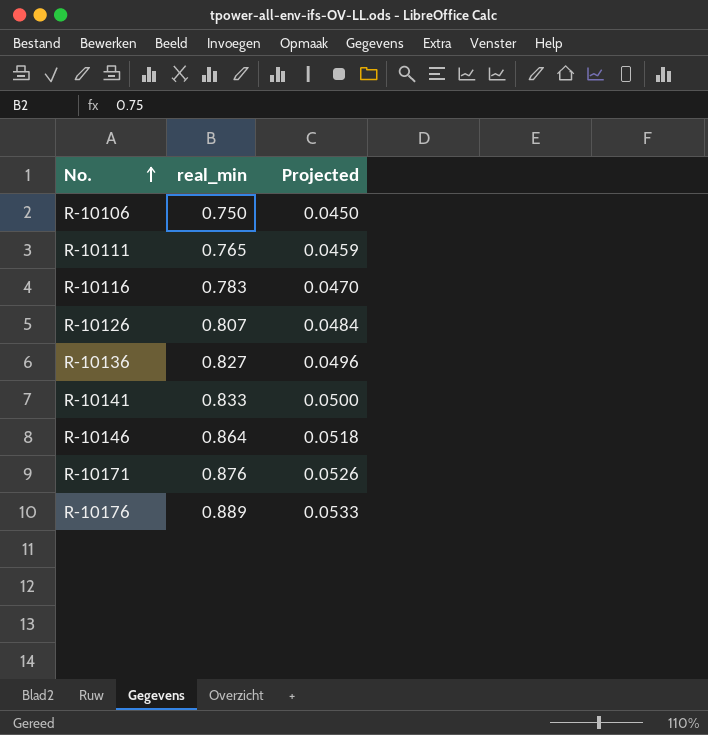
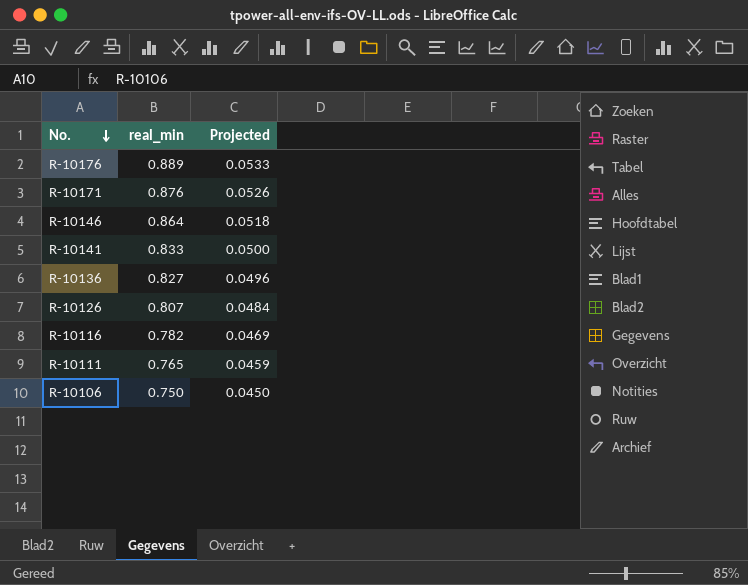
row order: No. ascending -> No. descending
R-10116 | real_min: 0.783 -> 0.782
R-10116 | Projected: 0.0470 -> 0.0469

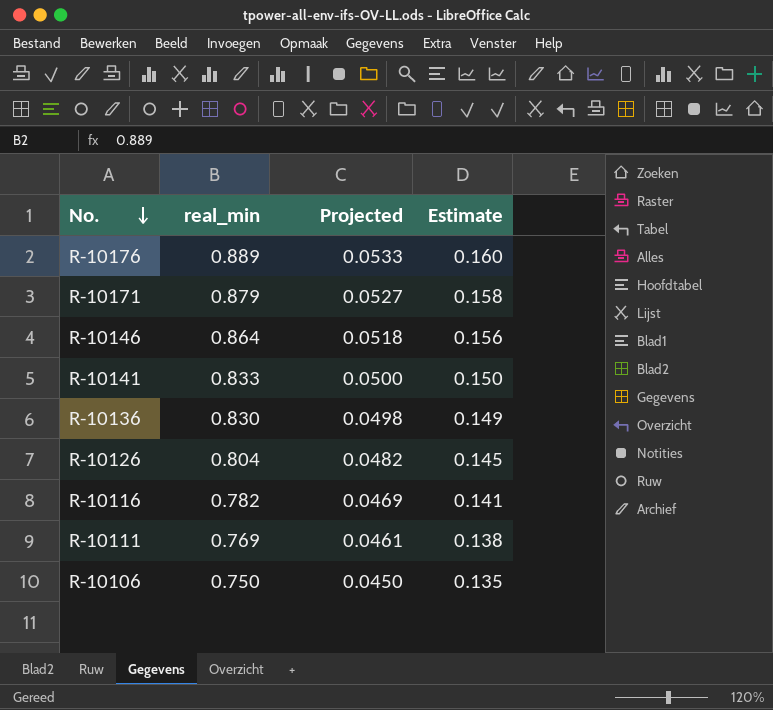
column Estimate | formula: none -> [real_min] * 0.18
R-10171 | real_min: 0.876 -> 0.879
R-10171 | Projected: 0.0526 -> 0.0527
R-10136 | real_min: 0.827 -> 0.830
R-10136 | Projected: 0.0496 -> 0.0498
R-10126 | real_min: 0.807 -> 0.804
R-10126 | Projected: 0.0484 -> 0.0482
R-10111 | real_min: 0.765 -> 0.769
R-10111 | Projected: 0.0459 -> 0.0461

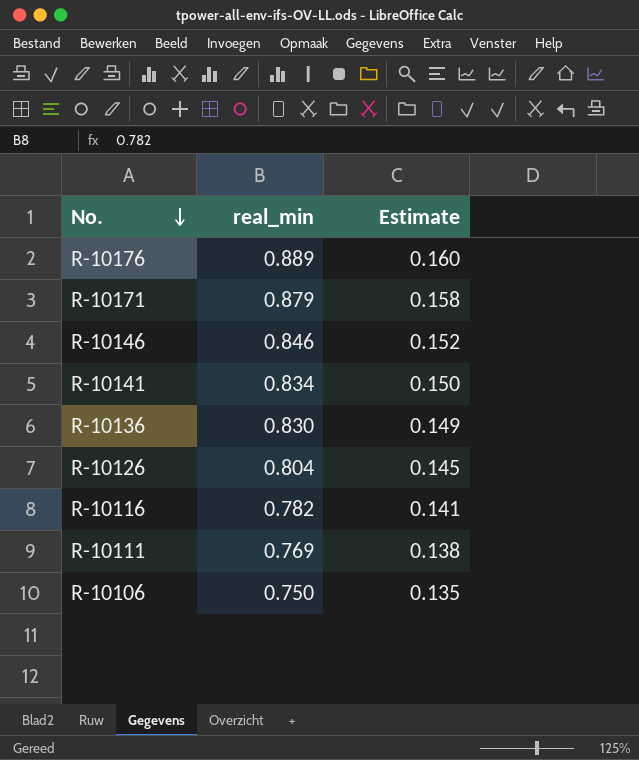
column Projected | formula: [real_min] * 0.06 -> none
R-10146 | real_min: 0.864 -> 0.846
R-10146 | Estimate: 0.156 -> 0.152
R-10141 | real_min: 0.833 -> 0.834

